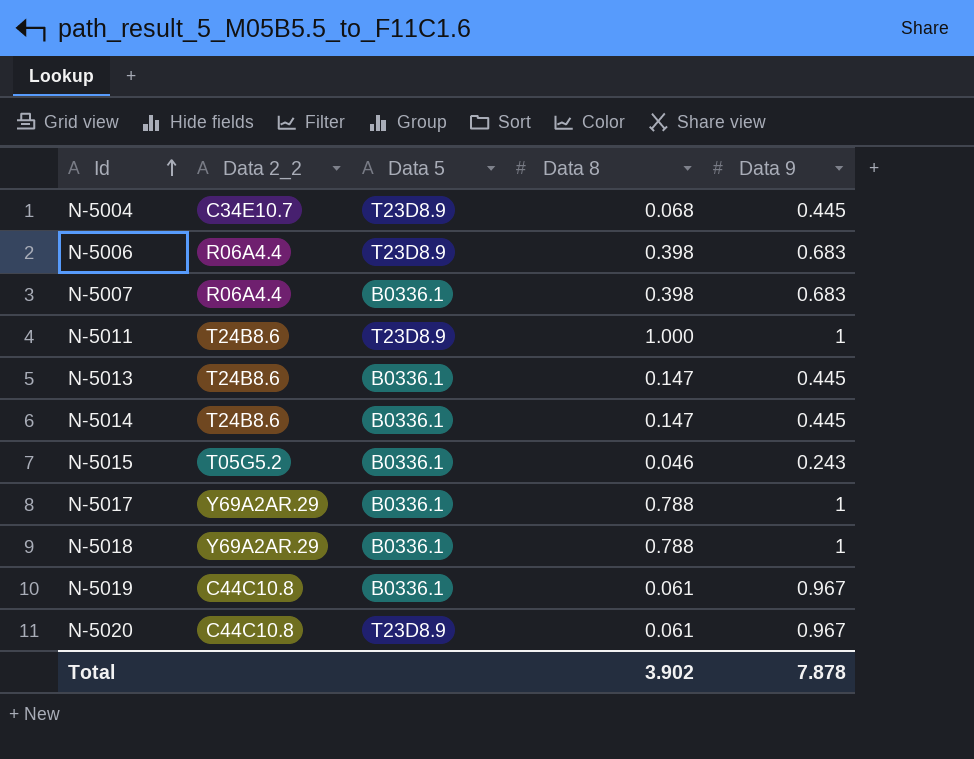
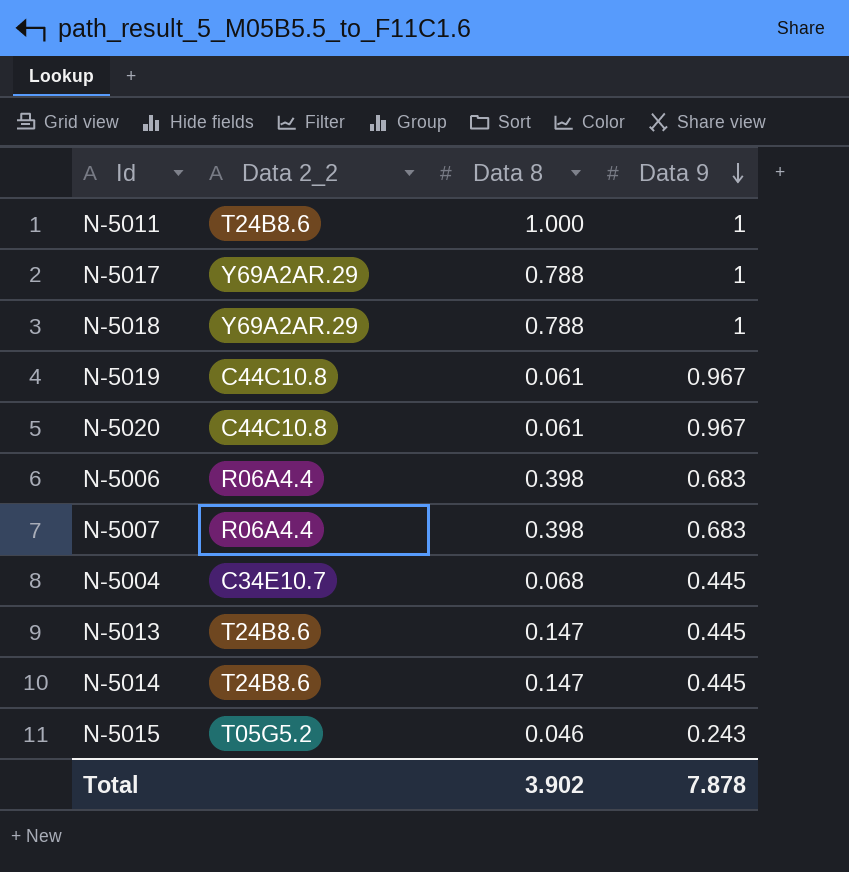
row order: Id ascending -> Data 9 descending
column Data 5 | position: 3 -> none

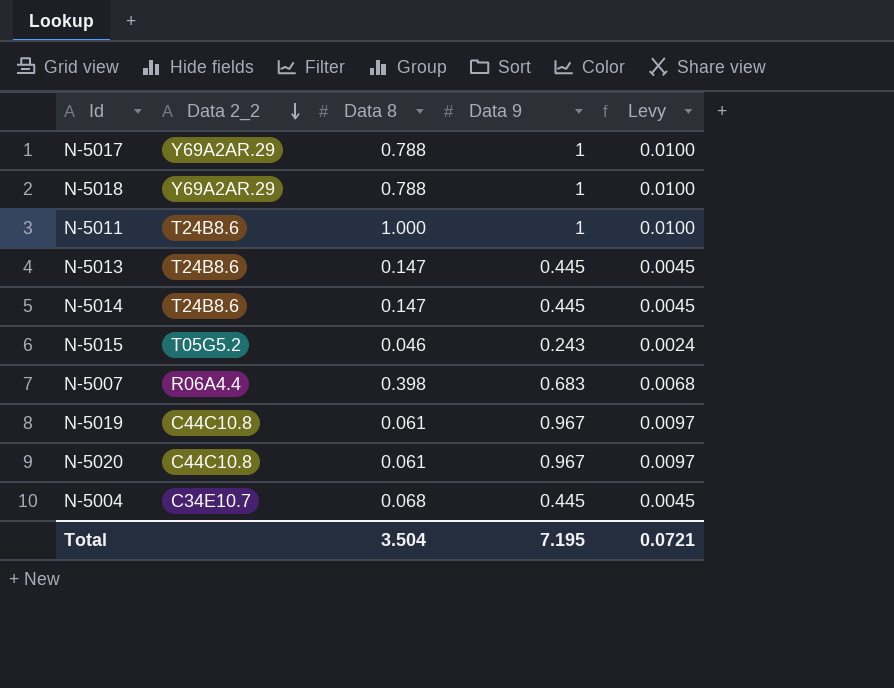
row order: Data 9 descending -> Data 2_2 descending
column Levy | formula: none -> [Data 9] * 0.01
row N-5006: R06A4.4 | 0.398 | 0.683 -> none
Total | Data 8: 3.902 -> 3.504
Total | Data 9: 7.878 -> 7.195

